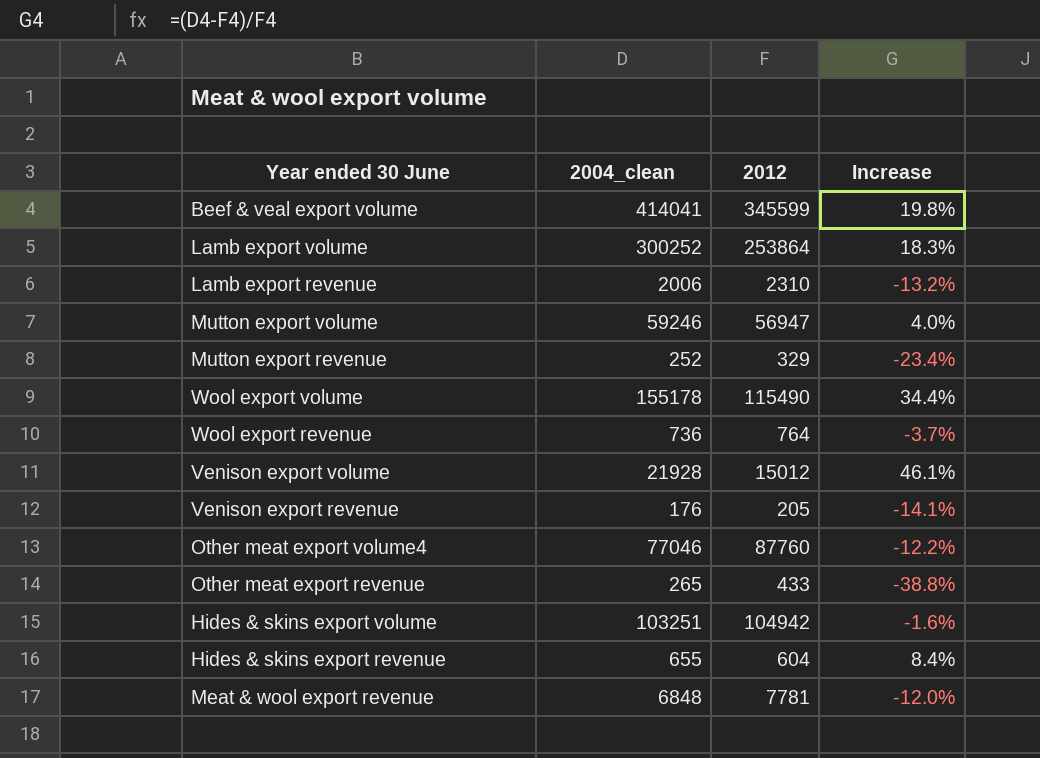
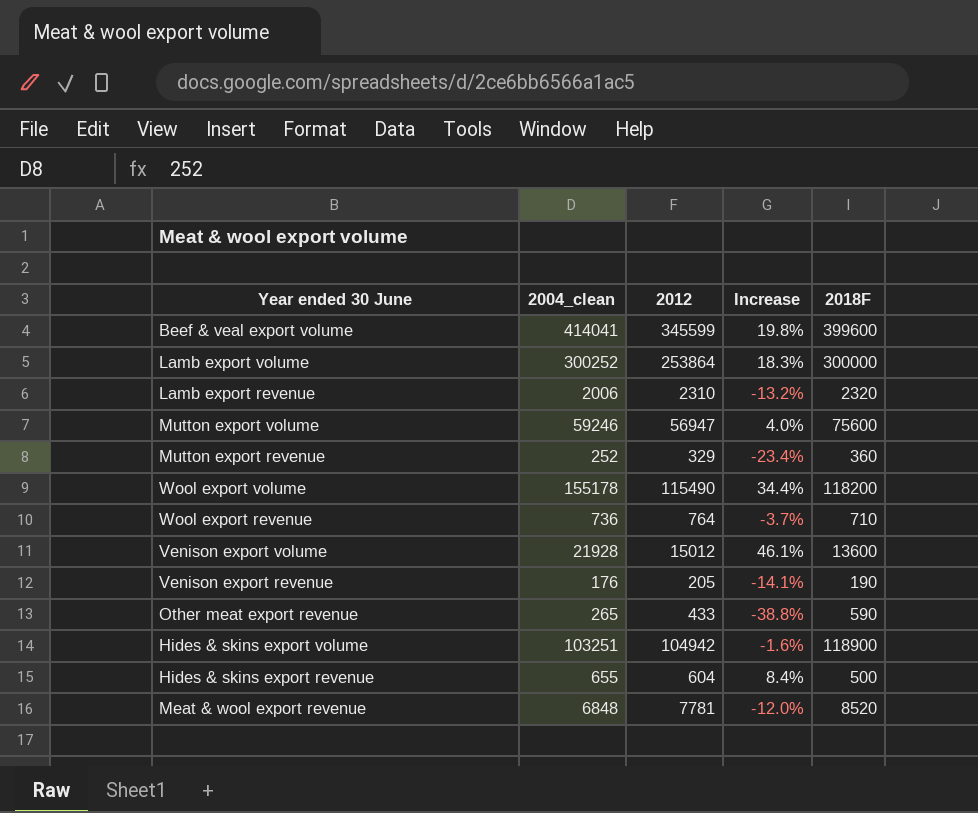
column 2018F | position: none -> 5
row Other meat export volume4: 77046 | 87760 | -12.2% -> none

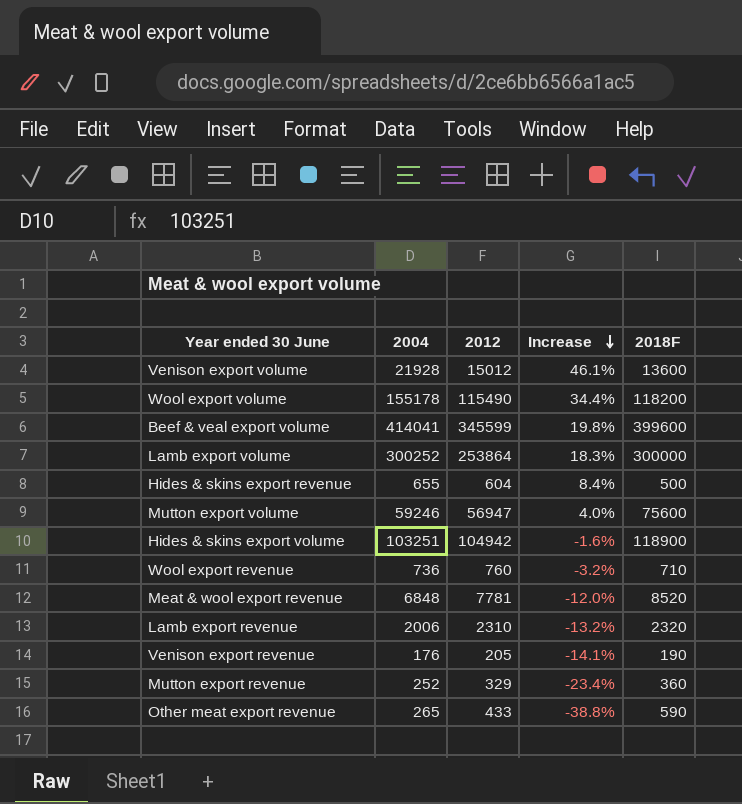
row order: none -> Increase descending
column name: 2004_clean -> 2004
Wool export revenue | 2012: 764 -> 760
Wool export revenue | Increase: -3.7% -> -3.2%

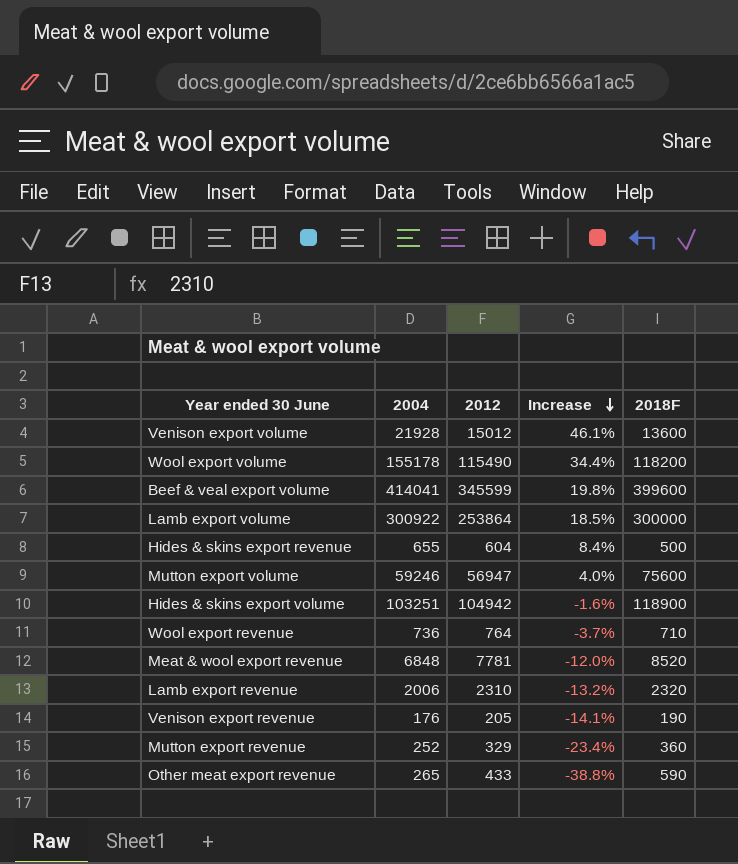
Lamb export volume | 2004: 300252 -> 300922
Lamb export volume | Increase: 18.3% -> 18.5%
Wool export revenue | 2012: 760 -> 764
Wool export revenue | Increase: -3.2% -> -3.7%

